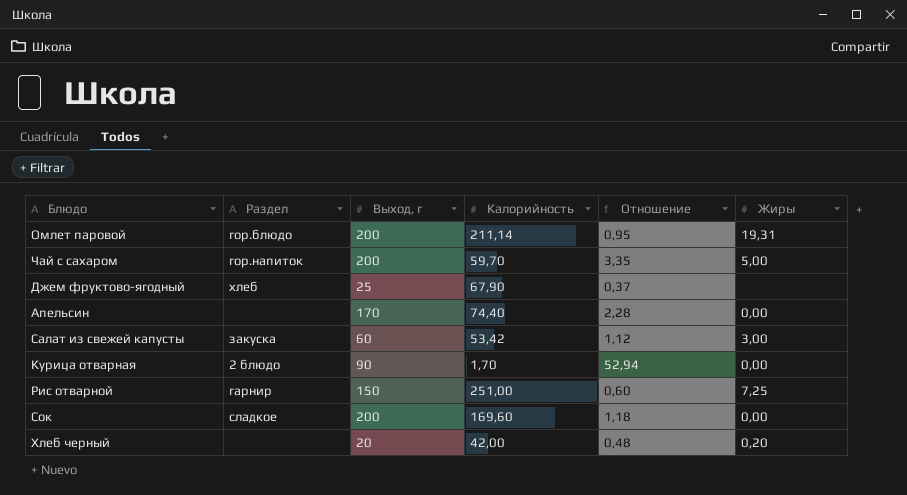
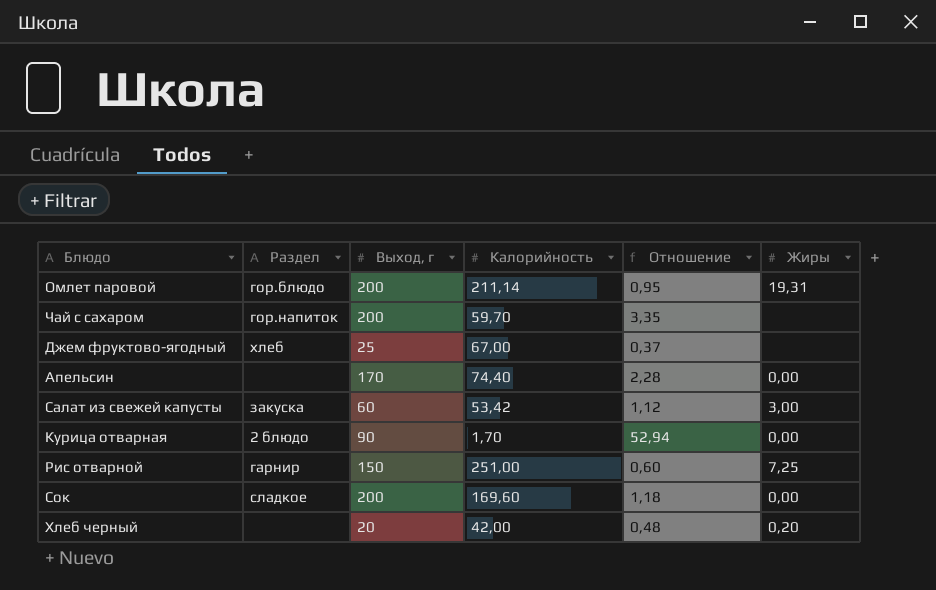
Чай с сахаром | Жиры: 5,00 -> none
Джем фруктово-ягодный | Калорийность: 67,90 -> 67,00

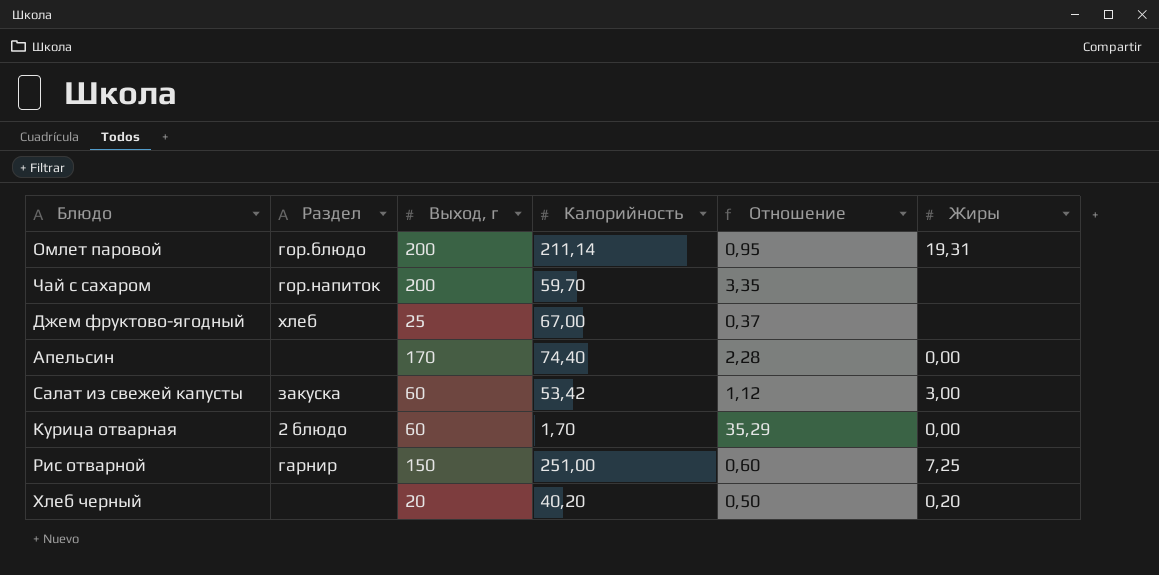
row Сок: сладкое | 200 | 169,60 | 1,18 | 0,00 -> none
Курица отварная | Выход, г: 90 -> 60
Курица отварная | Отношение: 52,94 -> 35,29
Хлеб черный | Калорийность: 42,00 -> 40,20
Хлеб черный | Отношение: 0,48 -> 0,50

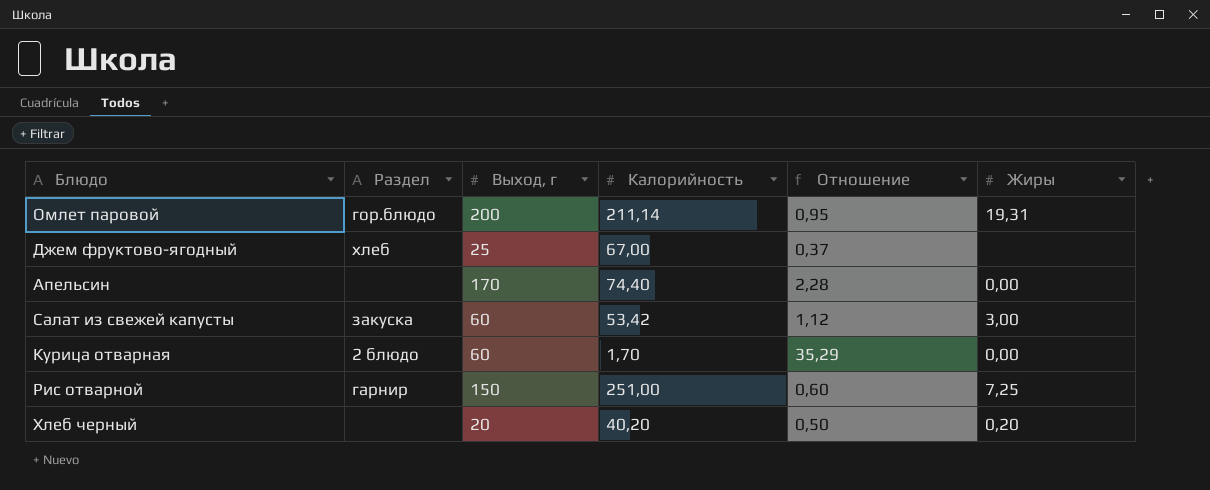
row Чай с сахаром: гор.напиток | 200 | 59,70 | 3,35 | none -> none

